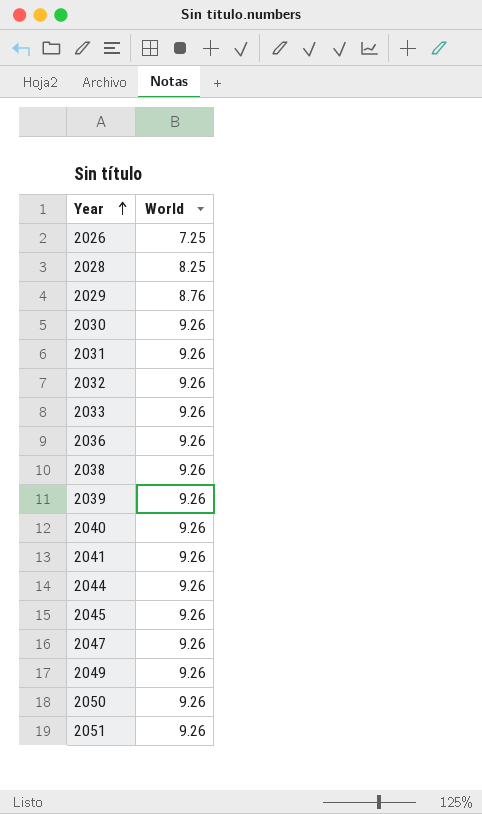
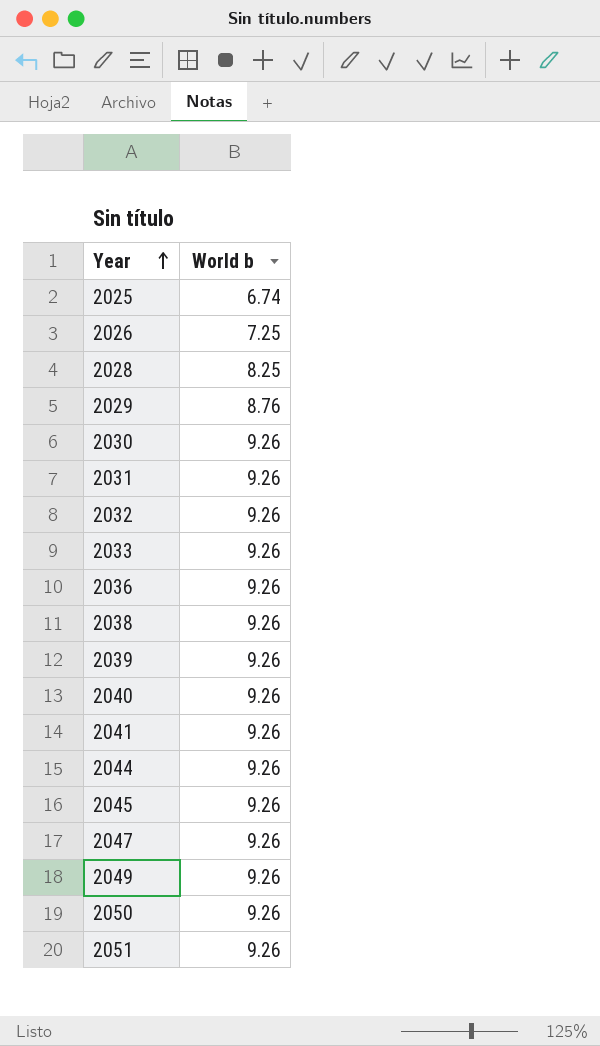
column name: World -> World b
row 2025: none -> 6.74

